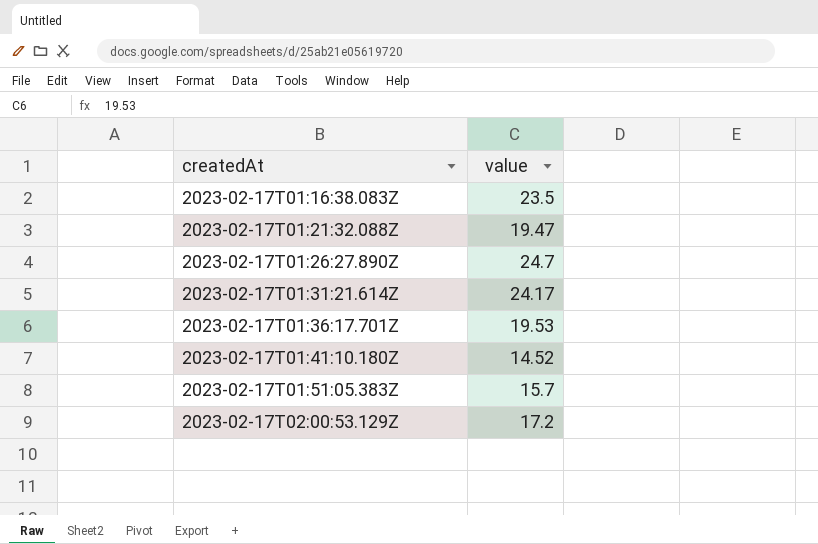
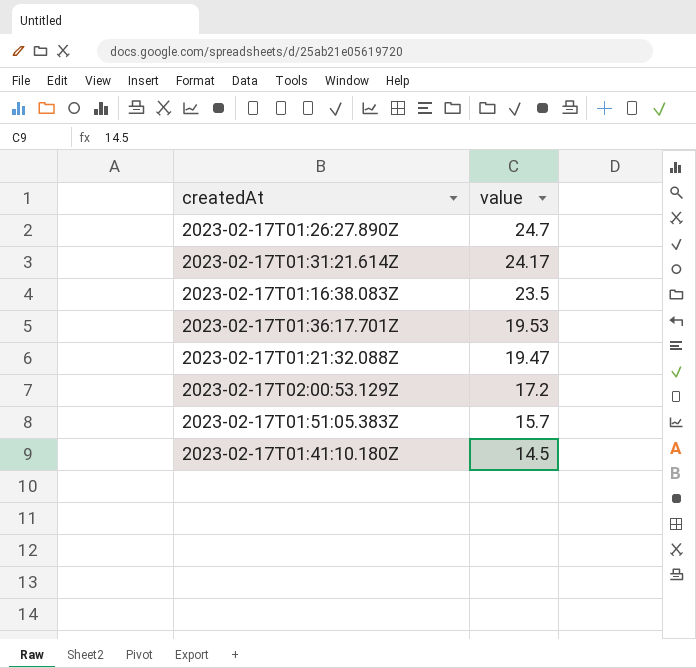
row order: createdAt ascending -> value descending
2023-02-17T01:41:10.180Z | value: 14.52 -> 14.5

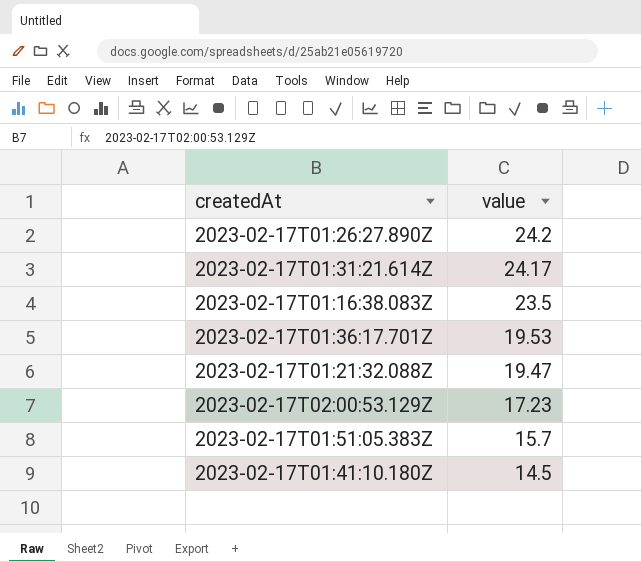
2023-02-17T01:26:27.890Z | value: 24.7 -> 24.2
2023-02-17T02:00:53.129Z | value: 17.2 -> 17.23

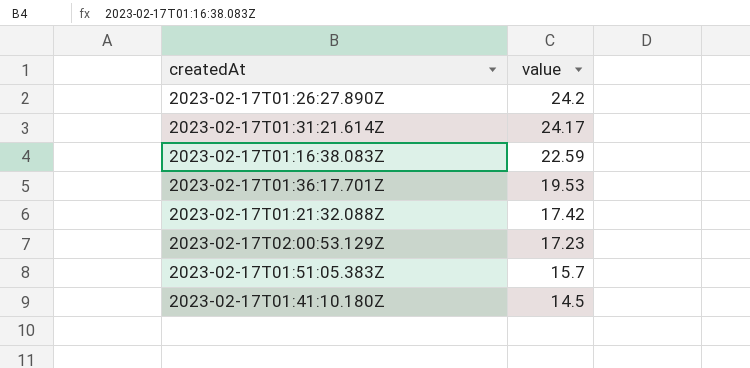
2023-02-17T01:16:38.083Z | value: 23.5 -> 22.59
2023-02-17T01:21:32.088Z | value: 19.47 -> 17.42

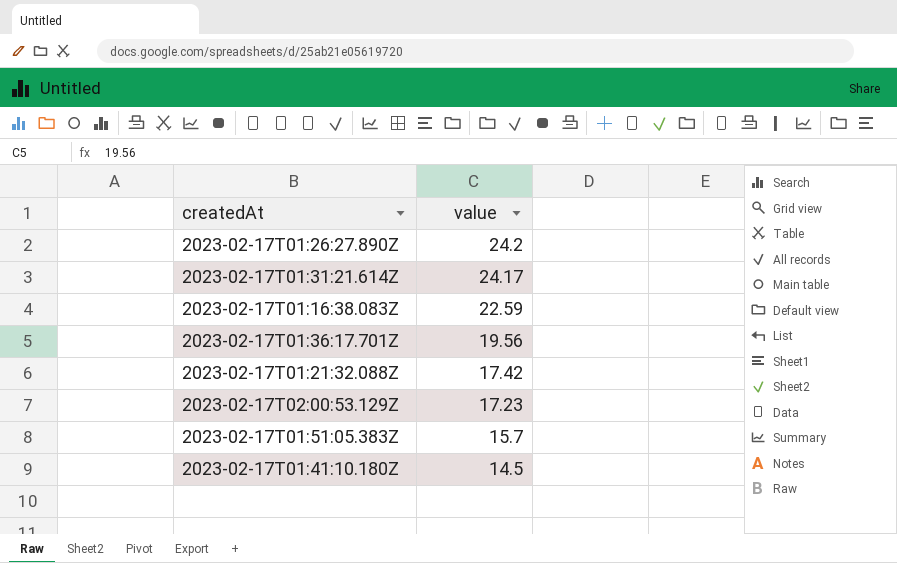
2023-02-17T01:36:17.701Z | value: 19.53 -> 19.56

